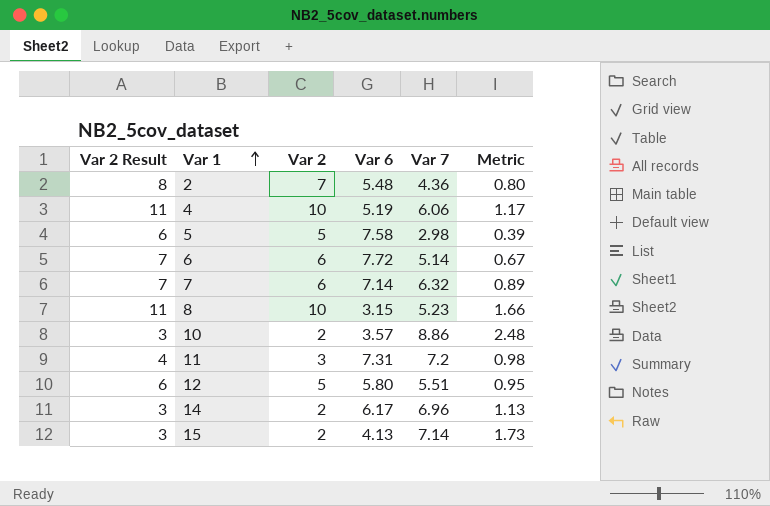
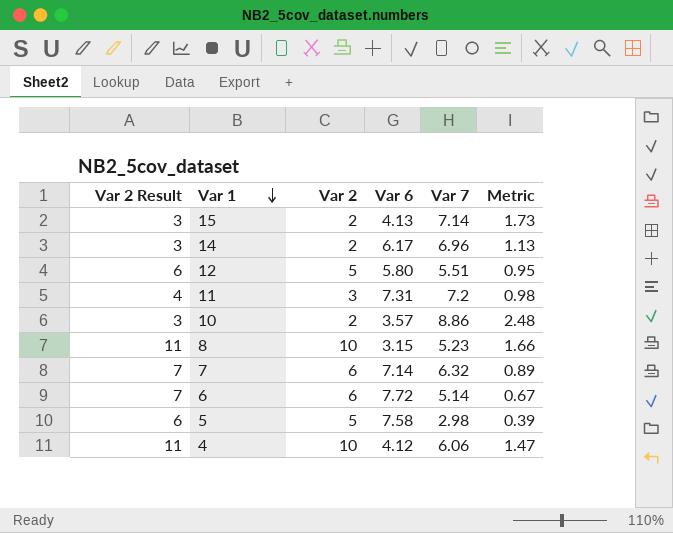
row order: Var 1 ascending -> Var 1 descending
row 2: 8 | 7 | 5.48 | 4.36 | 0.80 -> none
4 | Var 6: 5.19 -> 4.12
4 | Metric: 1.17 -> 1.47

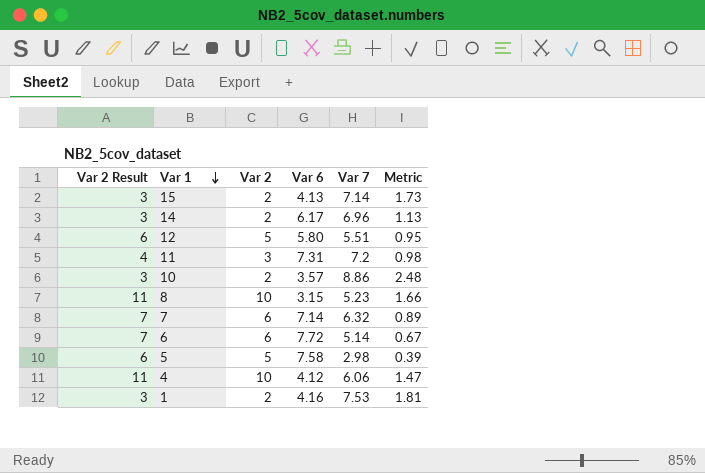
row 1: none -> 3 | 2 | 4.16 | 7.53 | 1.81

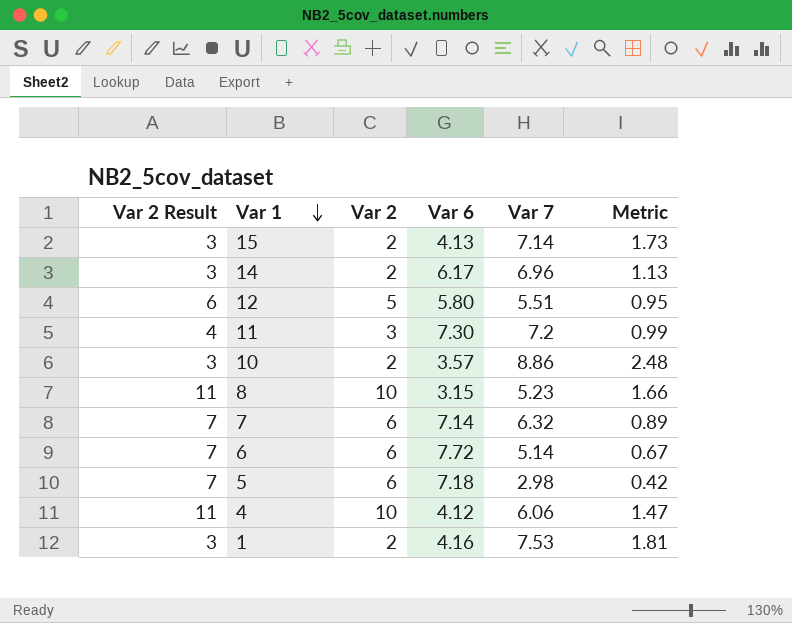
11 | Var 6: 7.31 -> 7.30
11 | Metric: 0.98 -> 0.99
5 | Var 2 Result: 6 -> 7
5 | Var 2: 5 -> 6
5 | Var 6: 7.58 -> 7.18
5 | Metric: 0.39 -> 0.42

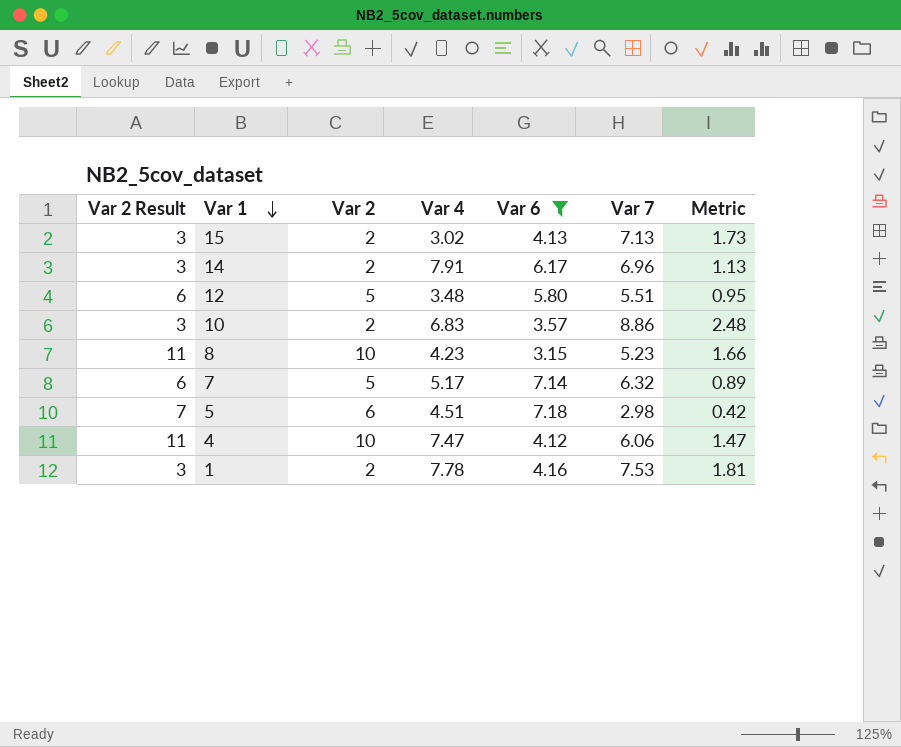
filter: none -> Var 6 <= 7.18
column Var 4 | position: none -> 4
15 | Var 7: 7.14 -> 7.13
7 | Var 2 Result: 7 -> 6
7 | Var 2: 6 -> 5

